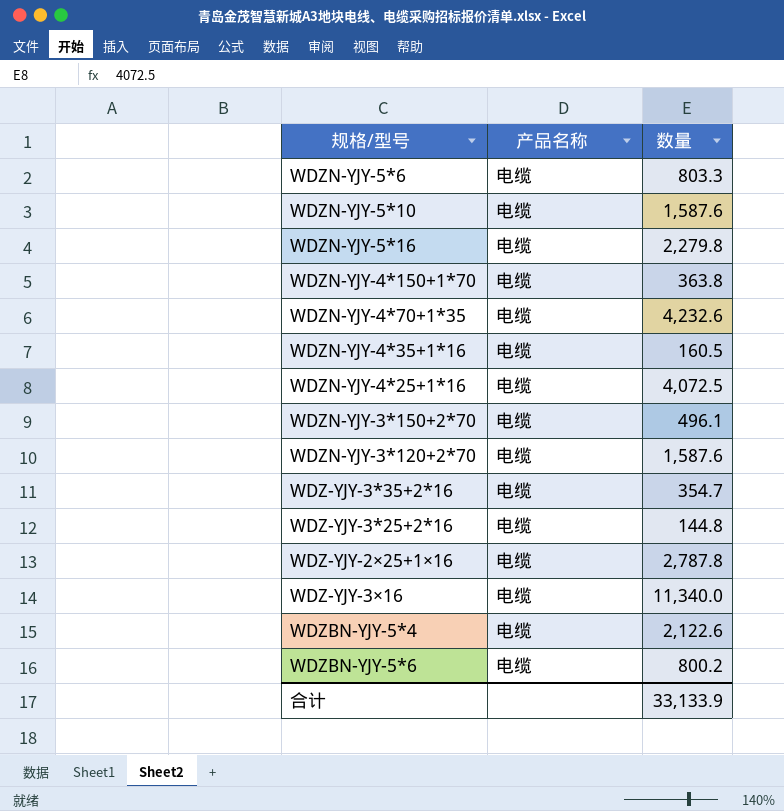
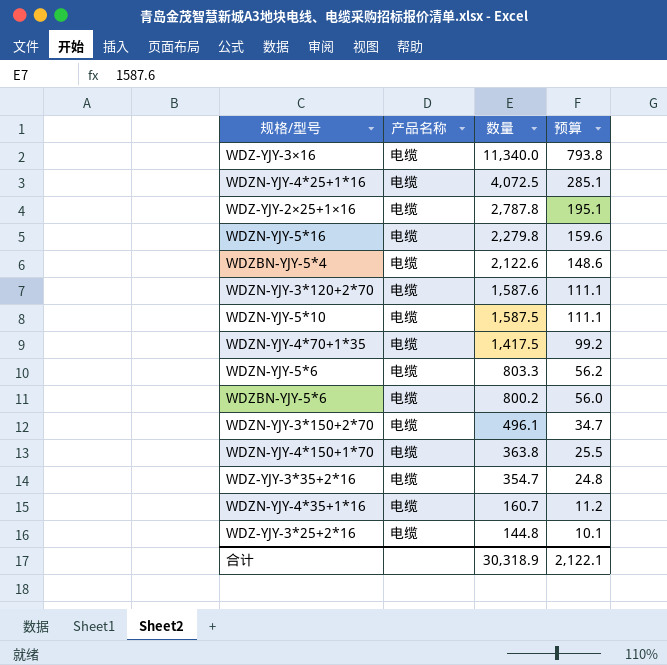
row order: none -> 数量 descending
column 预算 | formula: none -> [数量] * 0.07
WDZN-YJY-5*10 | 数量: 1,587.6 -> 1,587.5
WDZN-YJY-4*70+1*35 | 数量: 4,232.6 -> 1,417.5
WDZN-YJY-4*35+1*16 | 数量: 160.5 -> 160.7
合计 | 数量: 33,133.9 -> 30,318.9

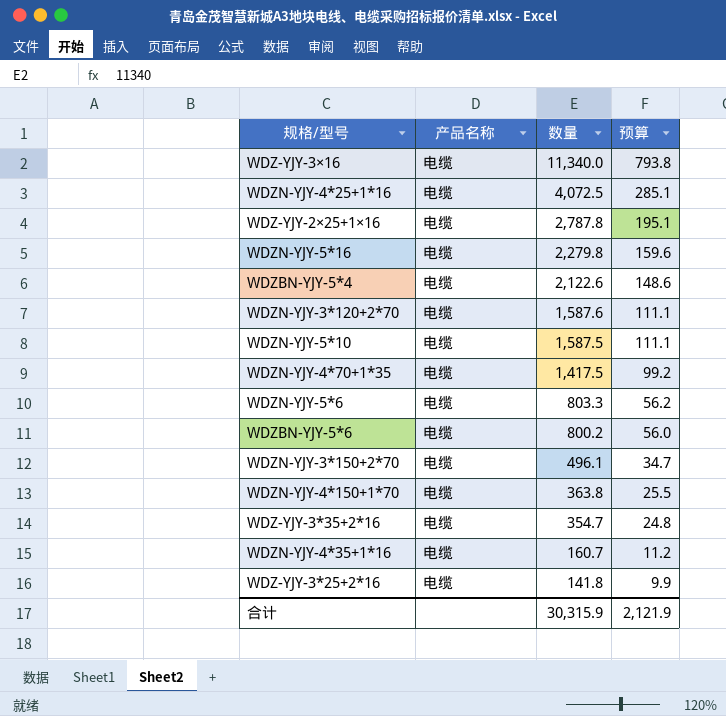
WDZ-YJY-3*25+2*16 | 数量: 144.8 -> 141.8
WDZ-YJY-3*25+2*16 | 预算: 10.1 -> 9.9
合计 | 数量: 30,318.9 -> 30,315.9
合计 | 预算: 2,122.1 -> 2,121.9

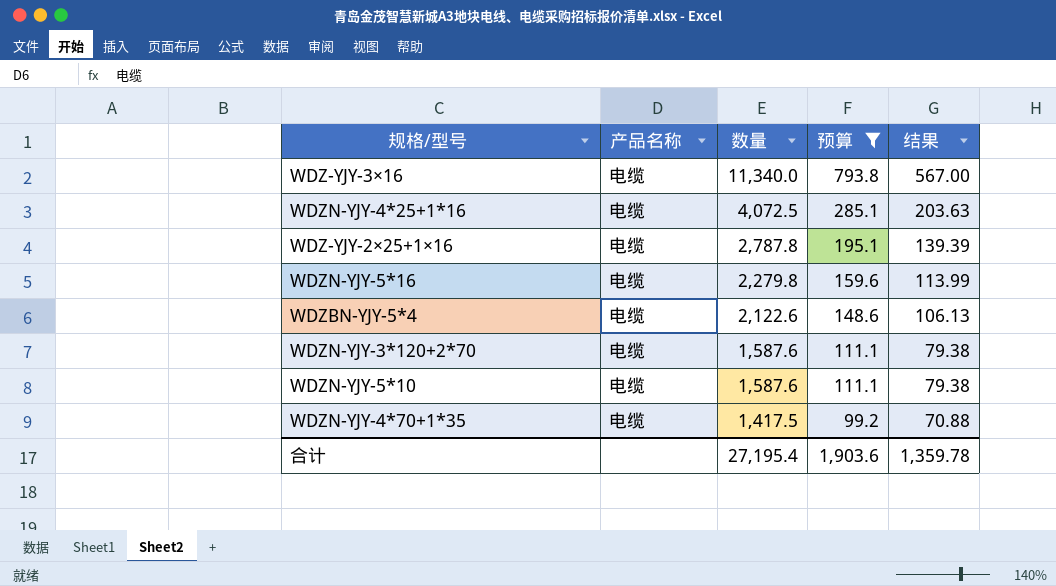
filter: none -> 预算 >= 99.2
column 结果 | formula: none -> [数量] * 0.05
WDZN-YJY-5*10 | 数量: 1,587.5 -> 1,587.6
合计 | 数量: 30,315.9 -> 27,195.4
合计 | 预算: 2,121.9 -> 1,903.6

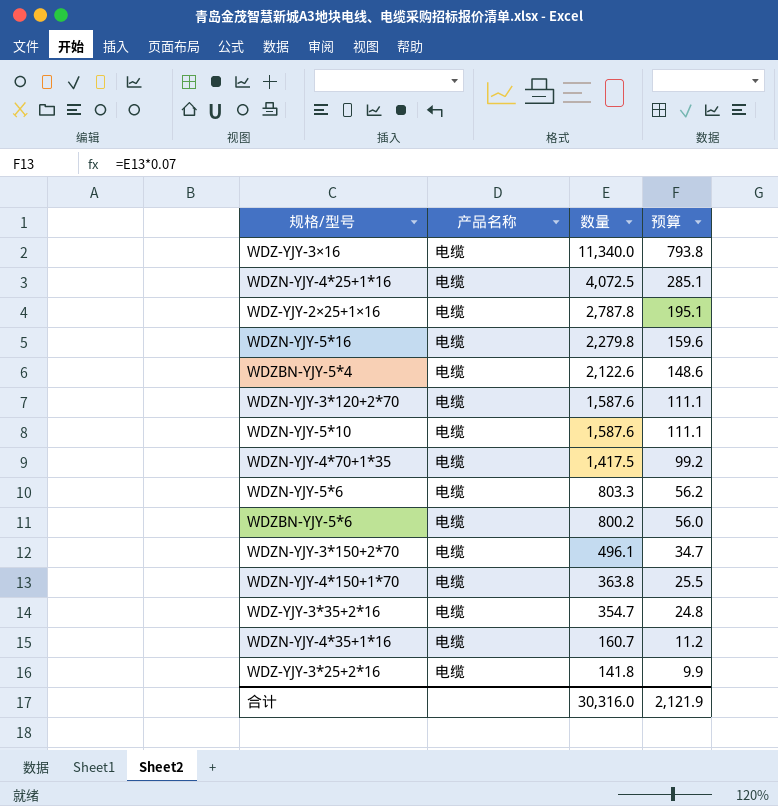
filter: 预算 >= 99.2 -> none
column 结果 | formula: [数量] * 0.05 -> none
合计 | 数量: 27,195.4 -> 30,316.0
合计 | 预算: 1,903.6 -> 2,121.9

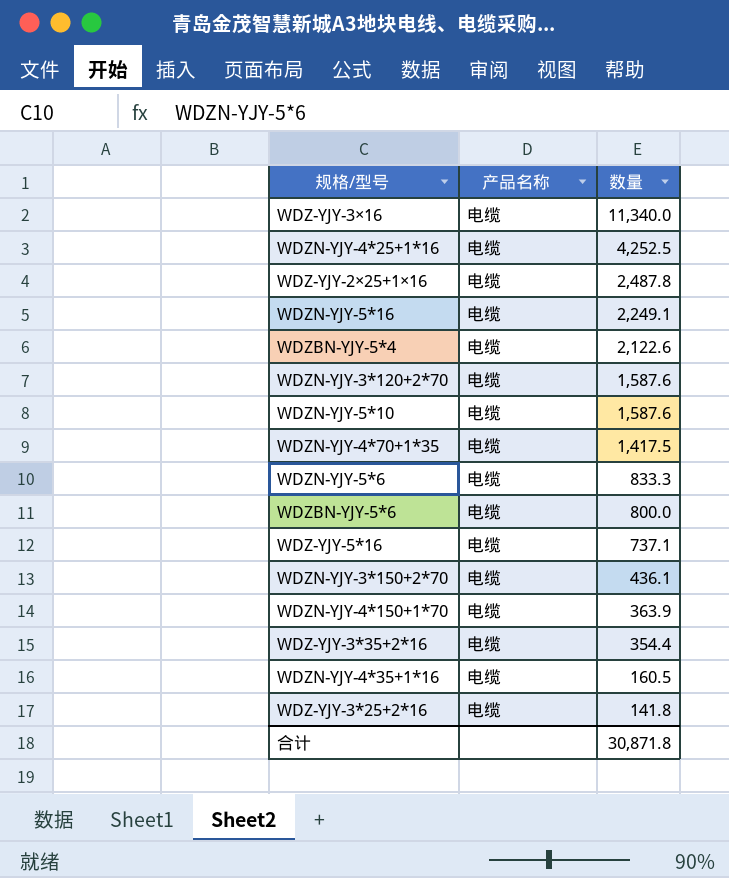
column 预算 | formula: [数量] * 0.07 -> none
WDZN-YJY-4*25+1*16 | 数量: 4,072.5 -> 4,252.5
WDZ-YJY-2×25+1×16 | 数量: 2,787.8 -> 2,487.8
WDZN-YJY-5*16 | 数量: 2,279.8 -> 2,249.1
WDZN-YJY-5*6 | 数量: 803.3 -> 833.3
WDZBN-YJY-5*6 | 数量: 800.2 -> 800.0
row WDZ-YJY-5*16: none -> 电缆 | 737.1
WDZN-YJY-3*150+2*70 | 数量: 496.1 -> 436.1
WDZN-YJY-4*150+1*70 | 数量: 363.8 -> 363.9
WDZ-YJY-3*35+2*16 | 数量: 354.7 -> 354.4
WDZN-YJY-4*35+1*16 | 数量: 160.7 -> 160.5
合计 | 数量: 30,316.0 -> 30,871.8

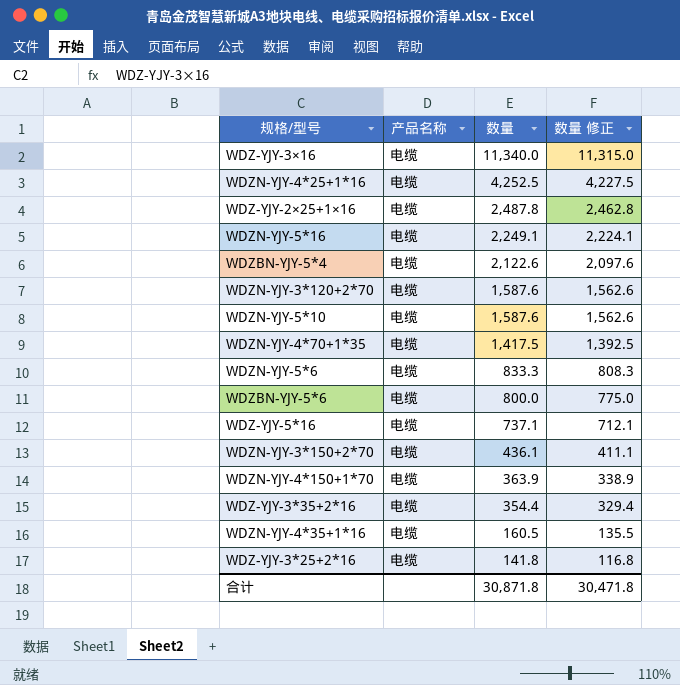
column 数量 修正 | formula: none -> [数量] - 25

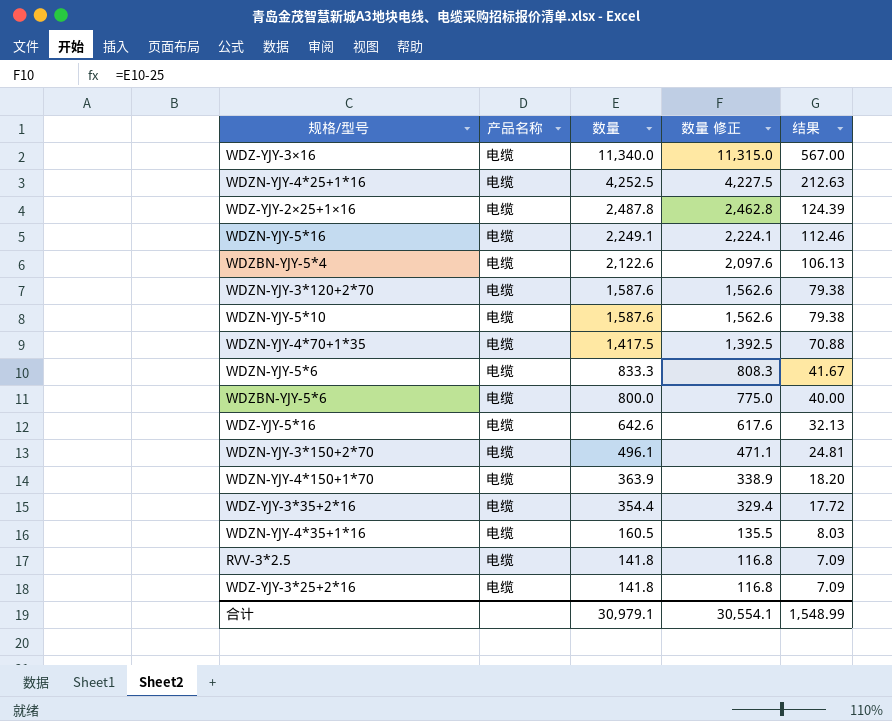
column 结果 | formula: none -> [数量] * 0.05
WDZ-YJY-5*16 | 数量: 737.1 -> 642.6
WDZ-YJY-5*16 | 数量 修正: 712.1 -> 617.6
WDZN-YJY-3*150+2*70 | 数量: 436.1 -> 496.1
WDZN-YJY-3*150+2*70 | 数量 修正: 411.1 -> 471.1
row RVV-3*2.5: none -> 电缆 | 141.8 | 116.8 | 7.09
合计 | 数量: 30,871.8 -> 30,979.1
合计 | 数量 修正: 30,471.8 -> 30,554.1

